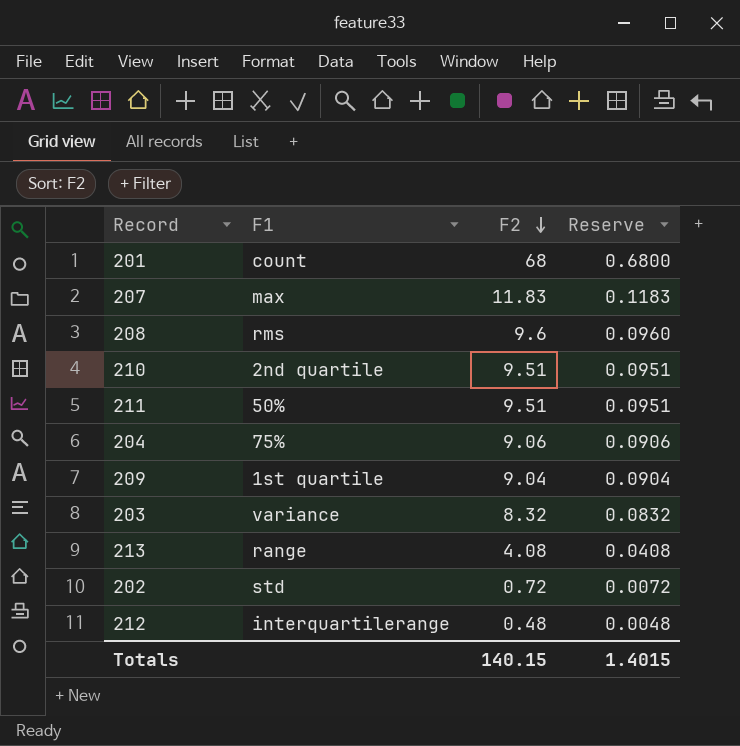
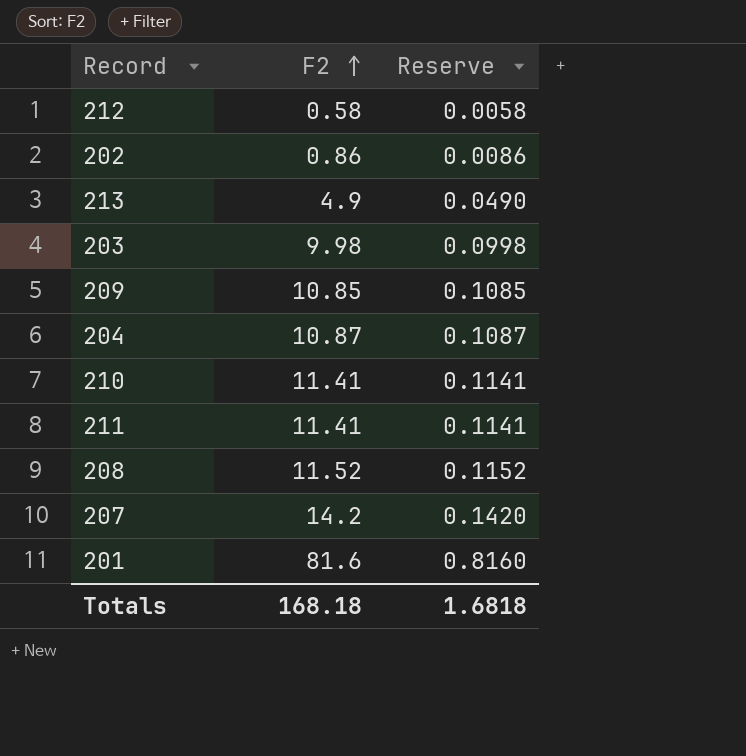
row order: F2 descending -> F2 ascending
column F1 | position: 2 -> none
212 | F2: 0.48 -> 0.58
212 | Reserve: 0.0048 -> 0.0058
202 | F2: 0.72 -> 0.86
202 | Reserve: 0.0072 -> 0.0086
213 | F2: 4.08 -> 4.9
213 | Reserve: 0.0408 -> 0.0490
203 | F2: 8.32 -> 9.98
203 | Reserve: 0.0832 -> 0.0998
209 | F2: 9.04 -> 10.85
209 | Reserve: 0.0904 -> 0.1085
204 | F2: 9.06 -> 10.87
204 | Reserve: 0.0906 -> 0.1087
210 | F2: 9.51 -> 11.41
210 | Reserve: 0.0951 -> 0.1141
211 | F2: 9.51 -> 11.41
211 | Reserve: 0.0951 -> 0.1141
208 | F2: 9.6 -> 11.52
208 | Reserve: 0.0960 -> 0.1152
207 | F2: 11.83 -> 14.2
207 | Reserve: 0.1183 -> 0.1420
201 | F2: 68 -> 81.6
201 | Reserve: 0.6800 -> 0.8160
Totals | F2: 140.15 -> 168.18
Totals | Reserve: 1.4015 -> 1.6818

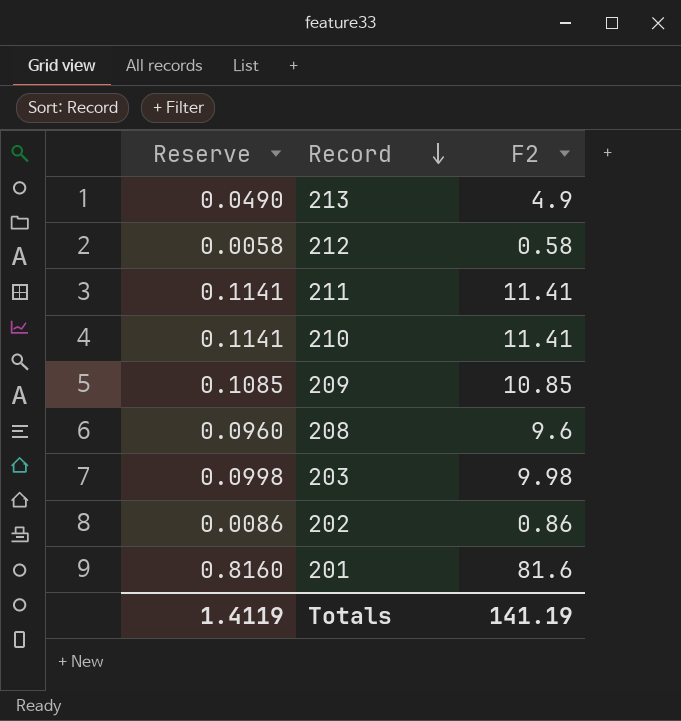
row order: F2 ascending -> Record descending
column Reserve | position: 3 -> 1
row 204: 10.87 | 0.1087 -> none
row 207: 14.2 | 0.1420 -> none
208 | Reserve: 0.1152 -> 0.0960
208 | F2: 11.52 -> 9.6
Totals | Reserve: 1.6818 -> 1.4119
Totals | F2: 168.18 -> 141.19

